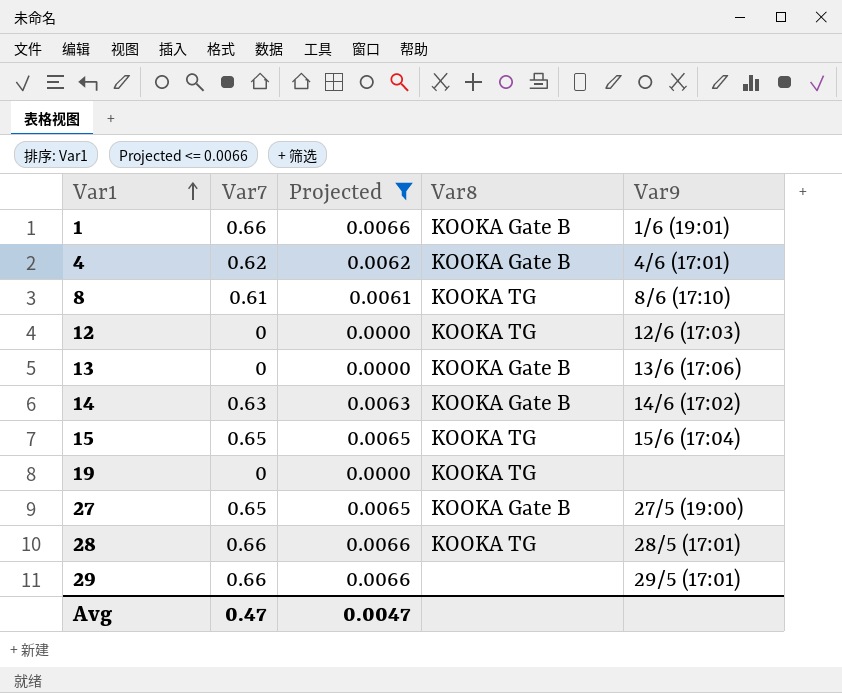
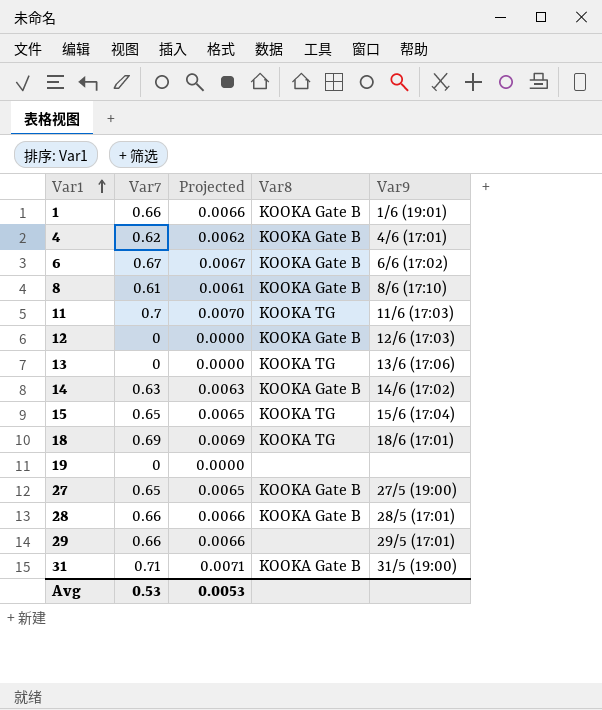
filter: Projected <= 0.0066 -> none
8 | Var8: KOOKA TG -> KOOKA Gate B
12 | Var8: KOOKA TG -> KOOKA Gate B
13 | Var8: KOOKA Gate B -> KOOKA TG
19 | Var8: KOOKA TG -> none
28 | Var8: KOOKA TG -> KOOKA Gate B
Avg | Var7: 0.47 -> 0.53
Avg | Projected: 0.0047 -> 0.0053

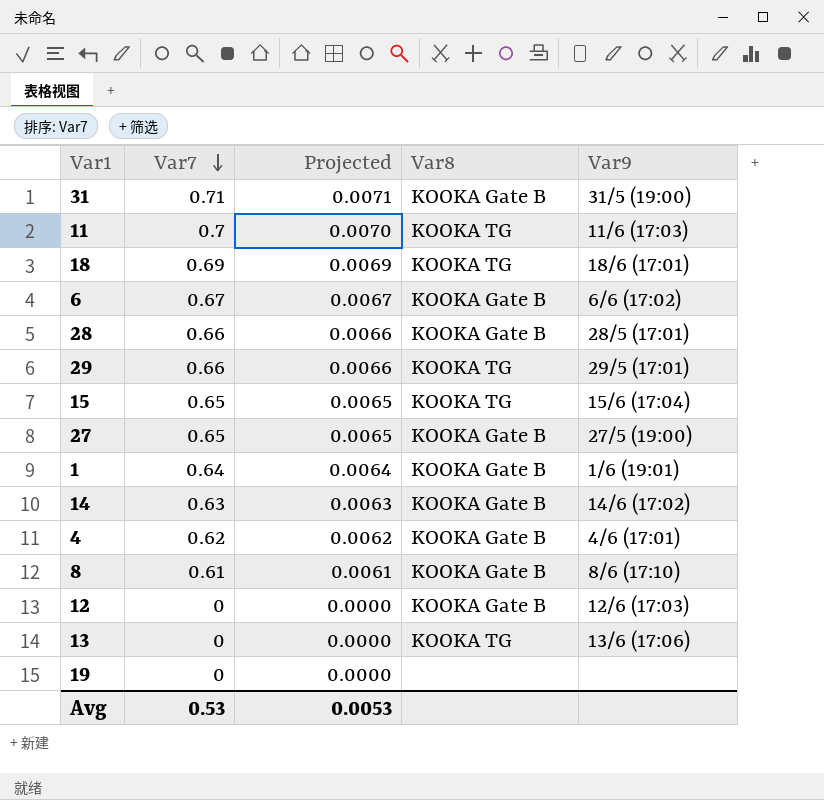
row order: Var1 ascending -> Var7 descending
29 | Var8: none -> KOOKA TG
1 | Var7: 0.66 -> 0.64
1 | Projected: 0.0066 -> 0.0064

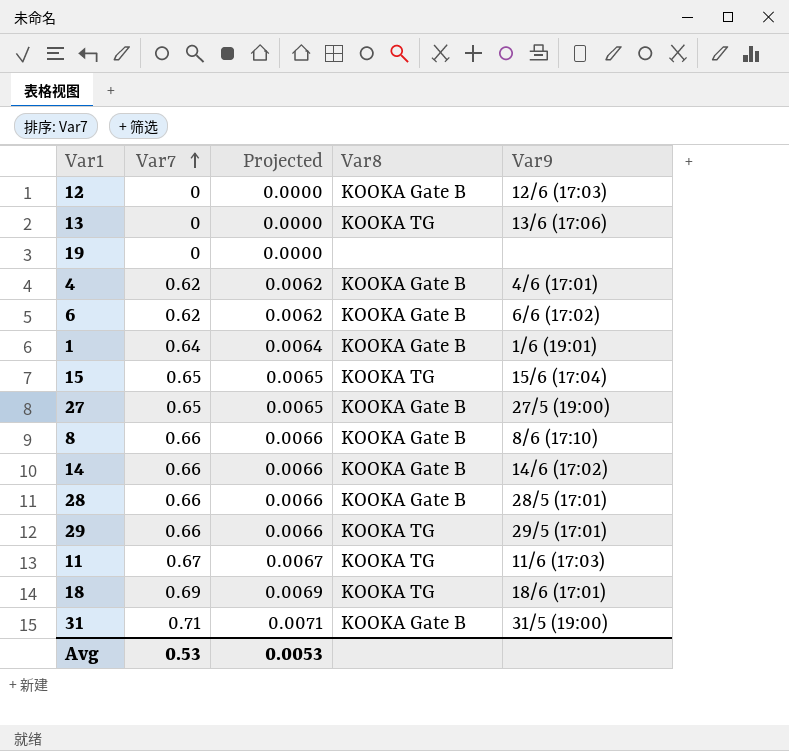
row order: Var7 descending -> Var7 ascending
6 | Var7: 0.67 -> 0.62
6 | Projected: 0.0067 -> 0.0062
8 | Var7: 0.61 -> 0.66
8 | Projected: 0.0061 -> 0.0066
14 | Var7: 0.63 -> 0.66
14 | Projected: 0.0063 -> 0.0066
11 | Var7: 0.7 -> 0.67
11 | Projected: 0.0070 -> 0.0067

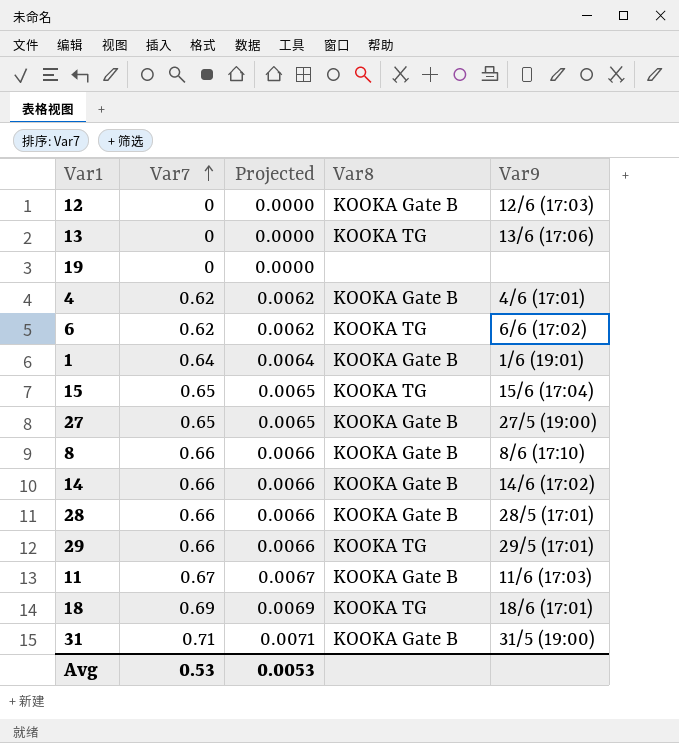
6 | Var8: KOOKA Gate B -> KOOKA TG
11 | Var8: KOOKA TG -> KOOKA Gate B

